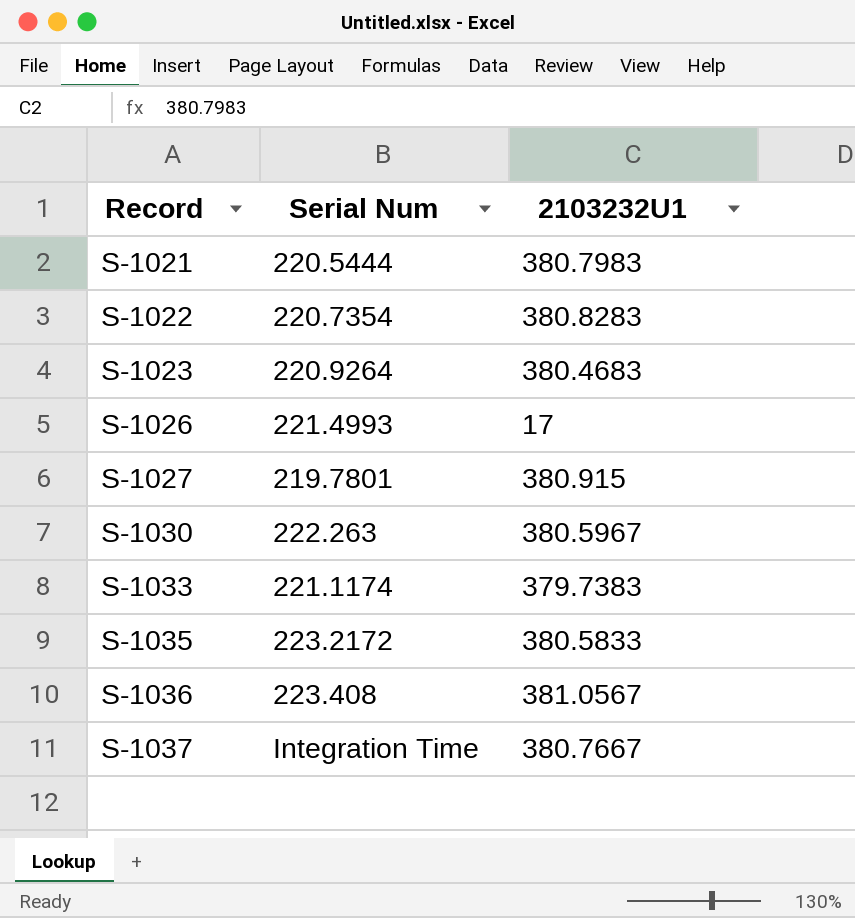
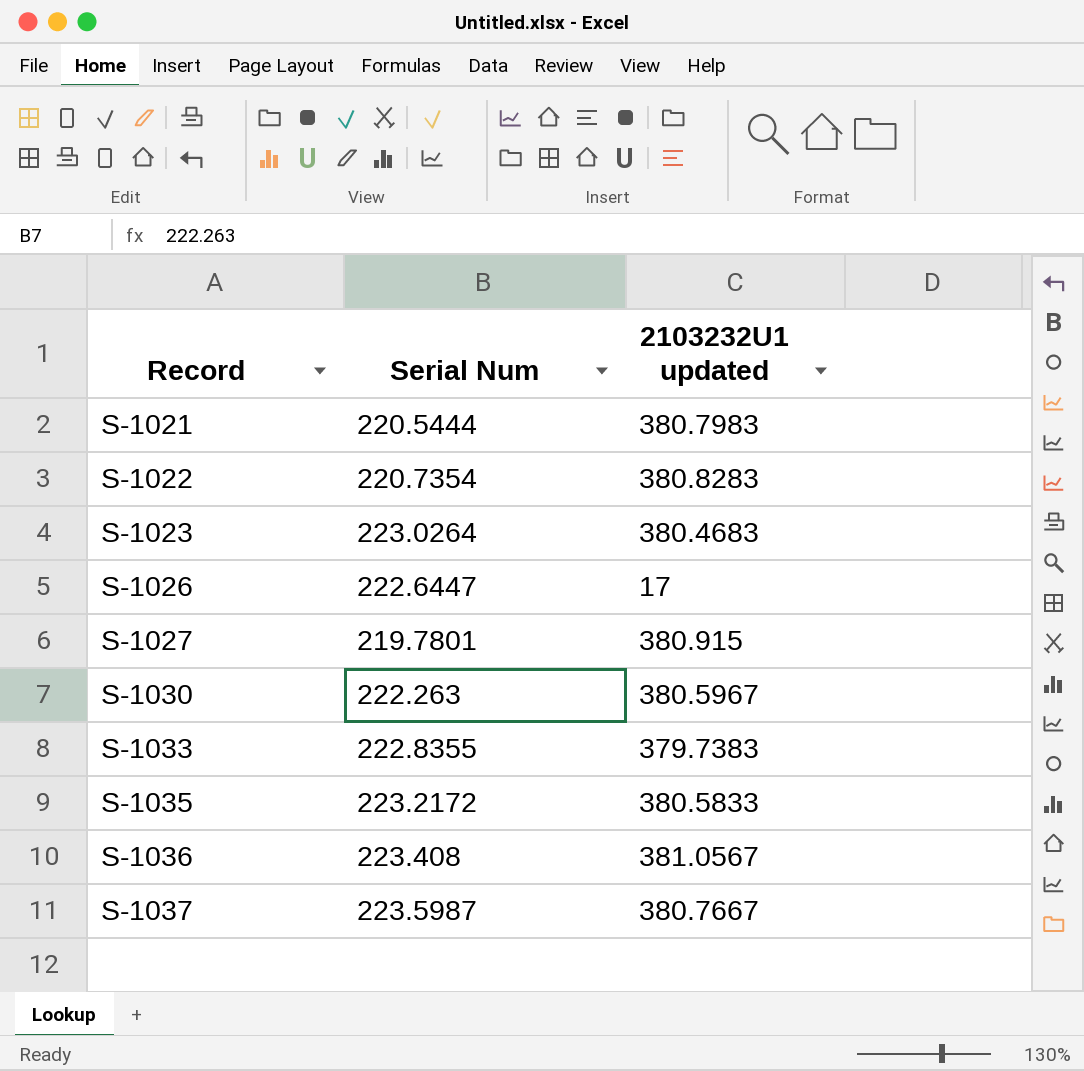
column name: 2103232U1 -> 2103232U1 updated
S-1023 | Serial Num: 220.9264 -> 223.0264
S-1026 | Serial Num: 221.4993 -> 222.6447
S-1033 | Serial Num: 221.1174 -> 222.8355
S-1037 | Serial Num: Integration Time -> 223.5987

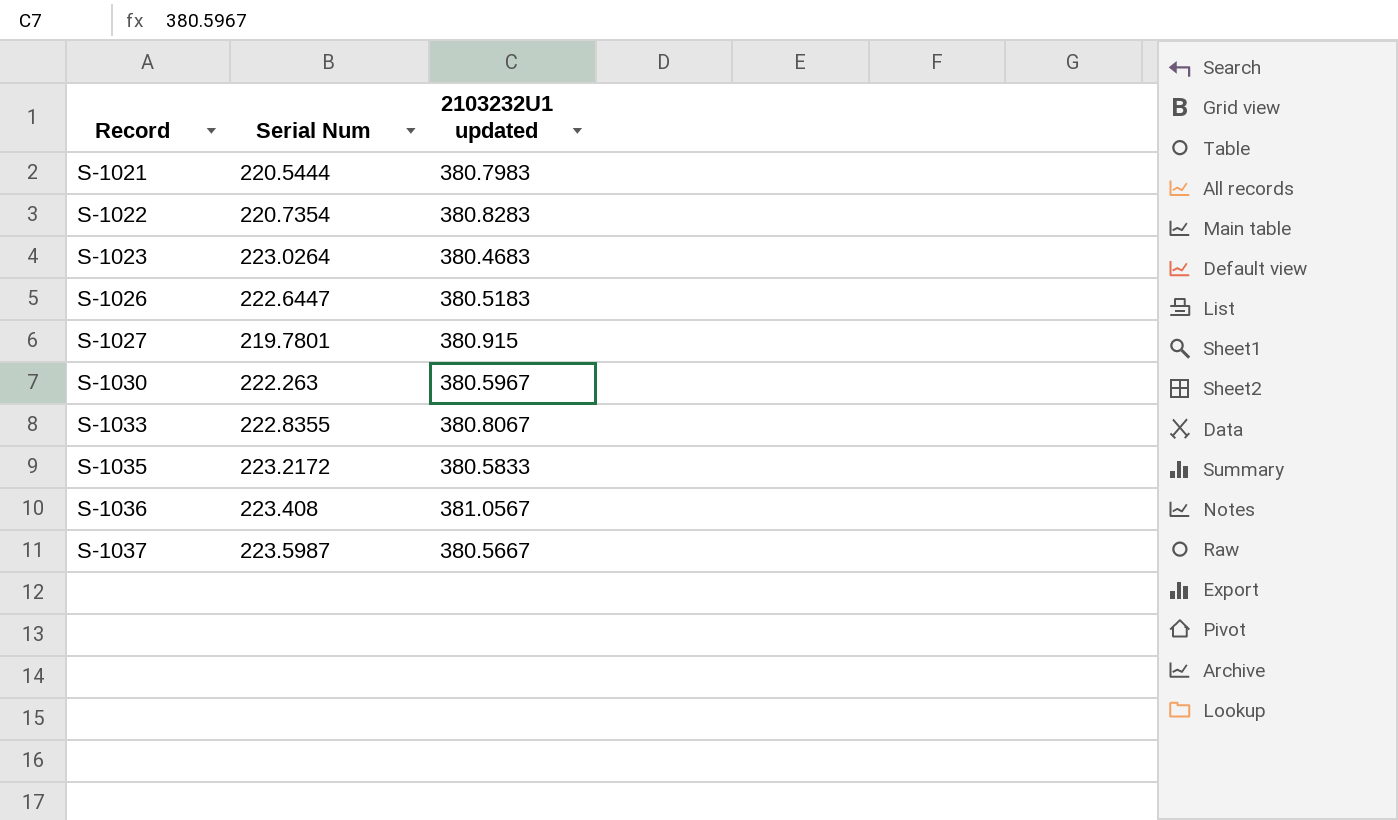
S-1026 | 2103232U1 updated: 17 -> 380.5183
S-1033 | 2103232U1 updated: 379.7383 -> 380.8067
S-1037 | 2103232U1 updated: 380.7667 -> 380.5667

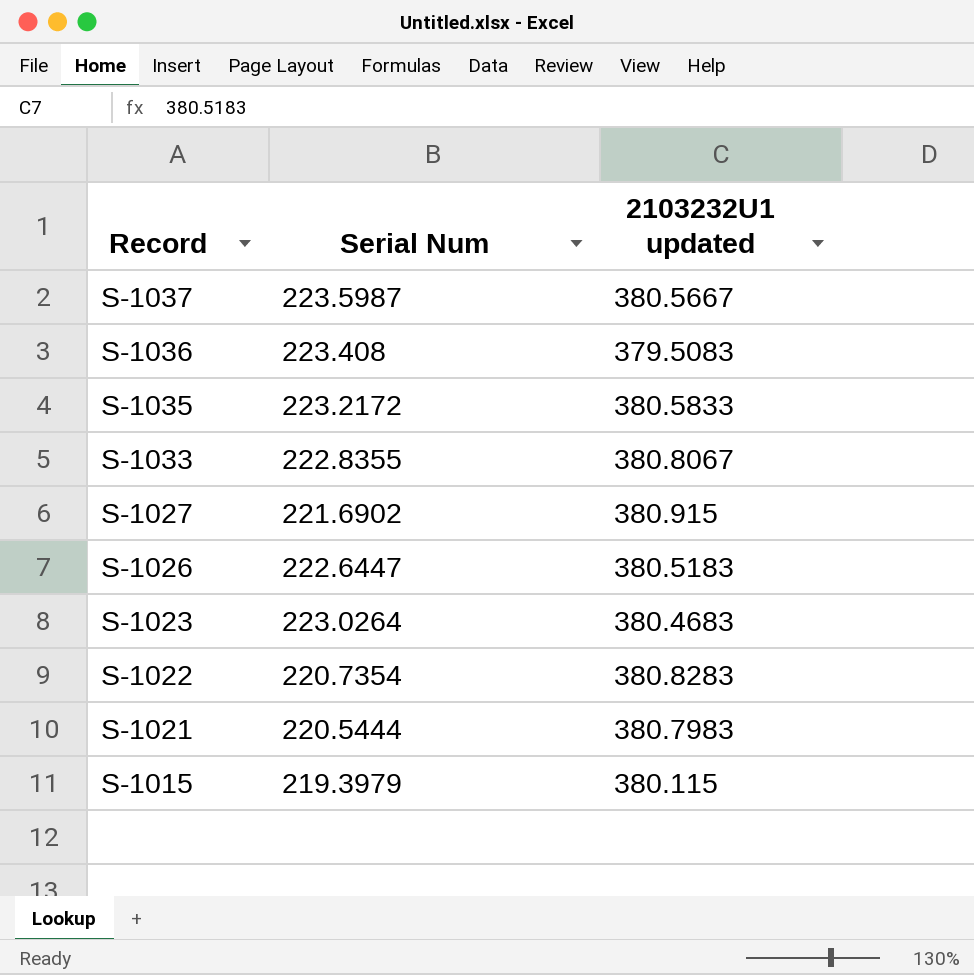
row order: Record ascending -> Record descending
row S-1030: 222.263 | 380.5967 -> none
S-1036 | 2103232U1 updated: 381.0567 -> 379.5083
S-1027 | Serial Num: 219.7801 -> 221.6902
row S-1015: none -> 219.3979 | 380.115

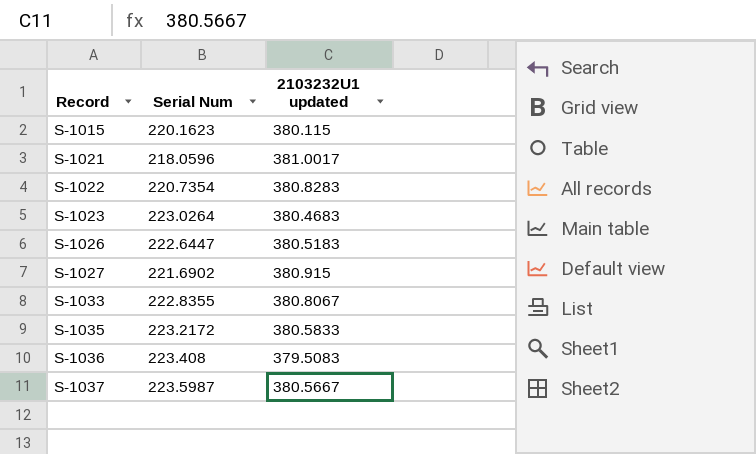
row order: Record descending -> Record ascending
S-1015 | Serial Num: 219.3979 -> 220.1623
S-1021 | Serial Num: 220.5444 -> 218.0596
S-1021 | 2103232U1 updated: 380.7983 -> 381.0017

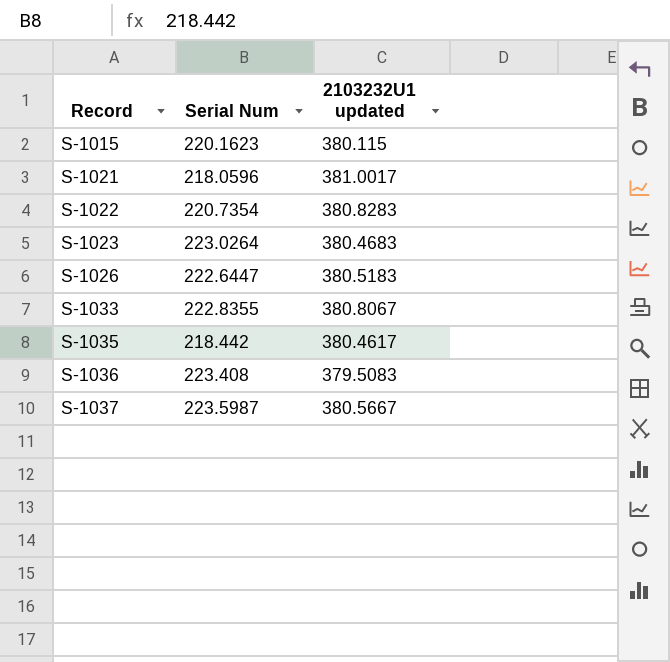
row S-1027: 221.6902 | 380.915 -> none
S-1035 | Serial Num: 223.2172 -> 218.442
S-1035 | 2103232U1 updated: 380.5833 -> 380.4617

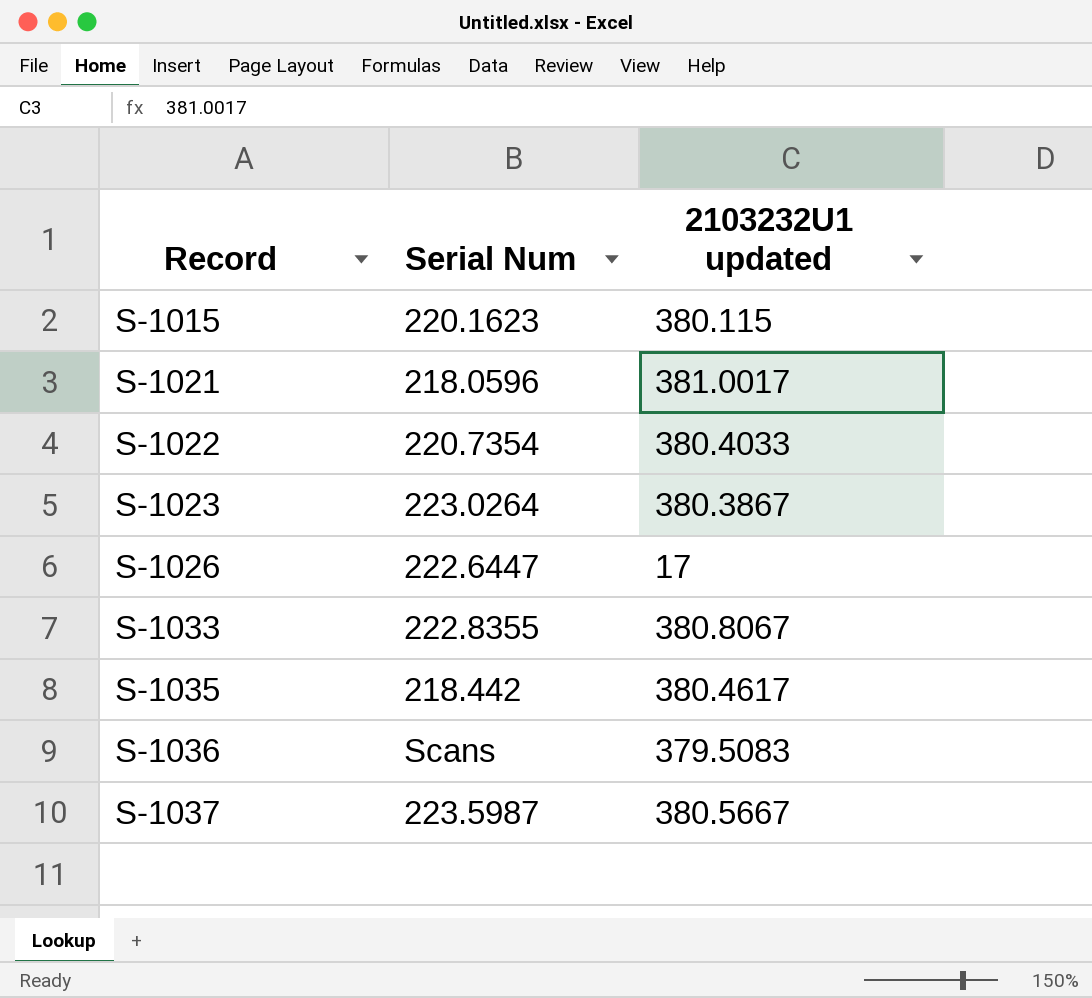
S-1022 | 2103232U1 updated: 380.8283 -> 380.4033
S-1023 | 2103232U1 updated: 380.4683 -> 380.3867
S-1026 | 2103232U1 updated: 380.5183 -> 17
S-1036 | Serial Num: 223.408 -> Scans

